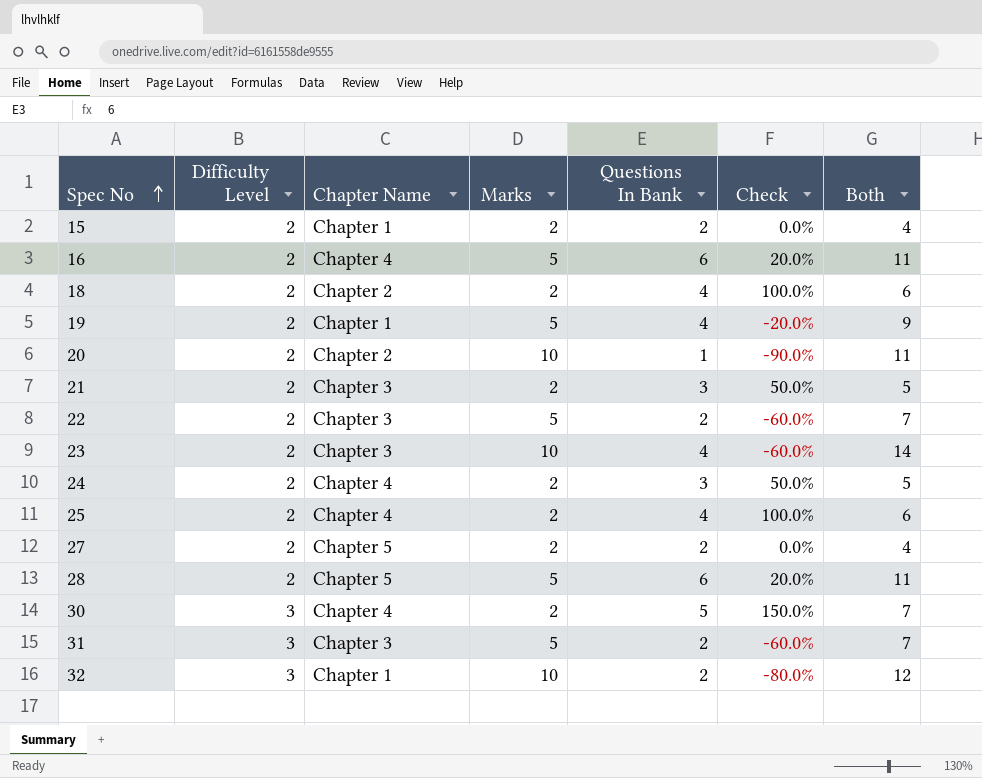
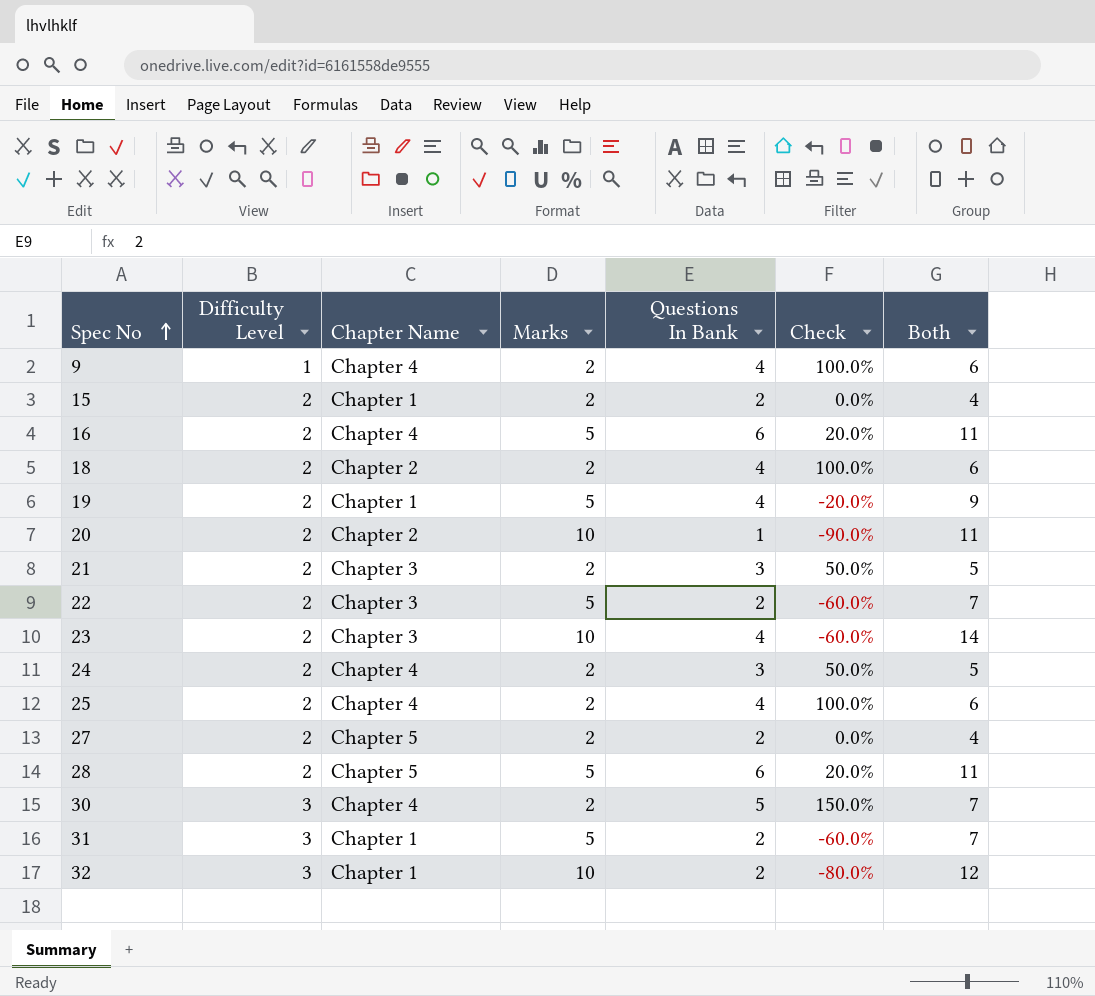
row 9: none -> 1 | Chapter 4 | 2 | 4 | 100.0% | 6
31 | Chapter Name: Chapter 3 -> Chapter 1

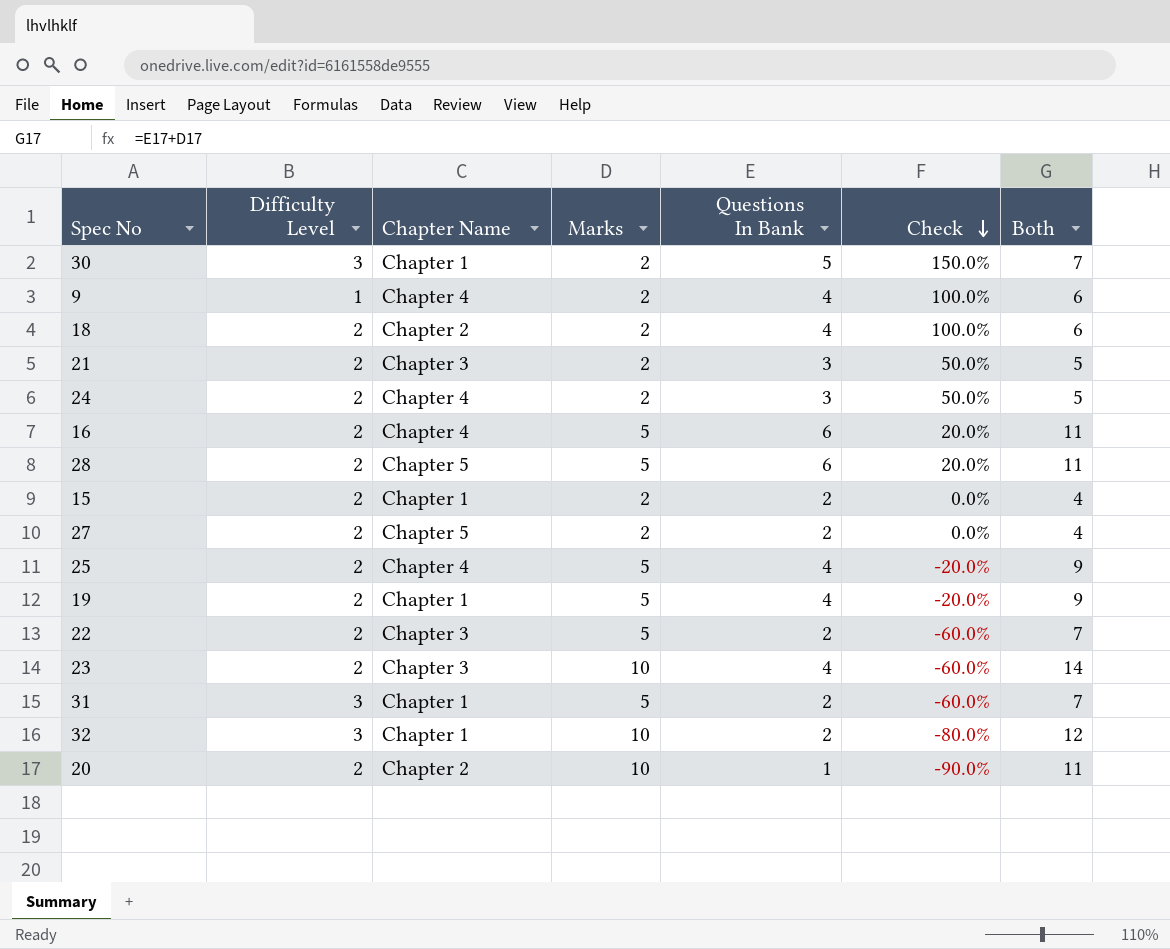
row order: Spec No ascending -> Check descending
30 | Chapter Name: Chapter 4 -> Chapter 1
25 | Marks: 2 -> 5
25 | Check: 100.0% -> -20.0%
25 | Both: 6 -> 9

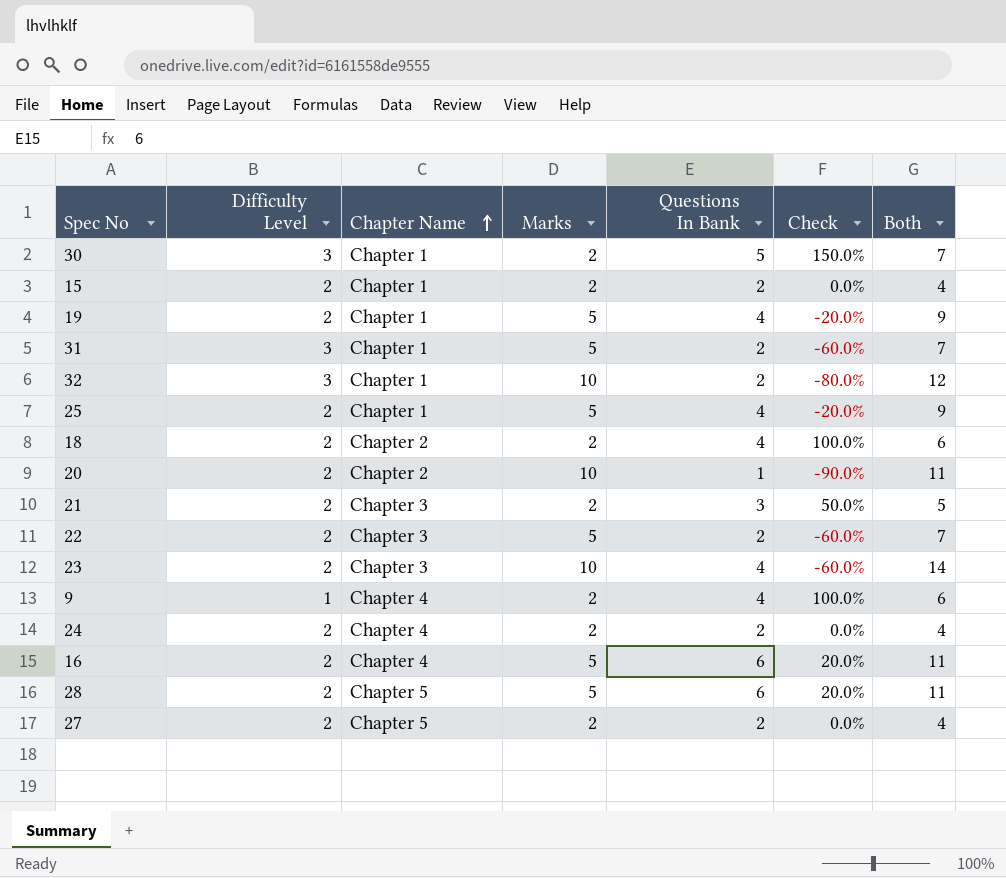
row order: Check descending -> Chapter Name ascending
25 | Chapter Name: Chapter 4 -> Chapter 1
24 | Questions In Bank: 3 -> 2
24 | Check: 50.0% -> 0.0%
24 | Both: 5 -> 4

